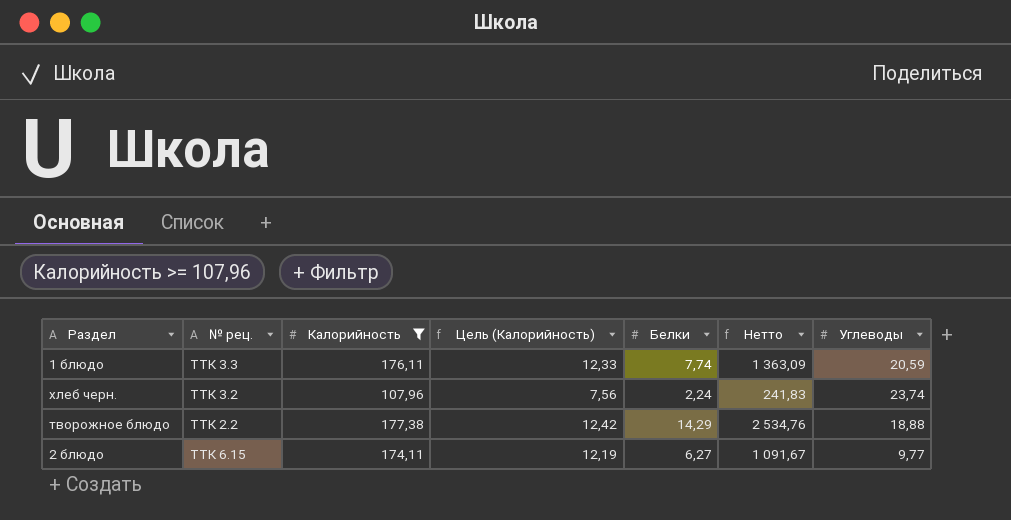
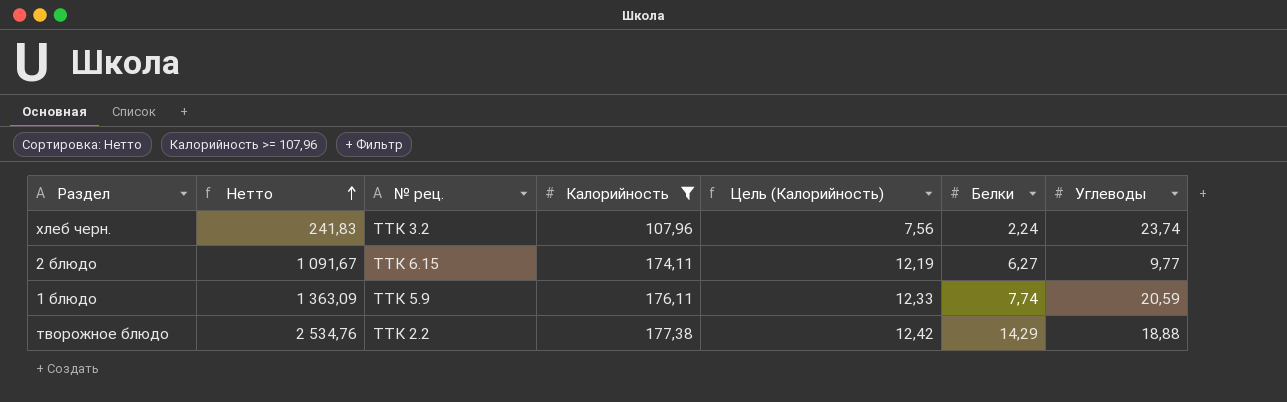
row order: none -> Нетто ascending
column Нетто | position: 6 -> 2
1 блюдо | № рец.: ТТК 3.3 -> ТТК 5.9

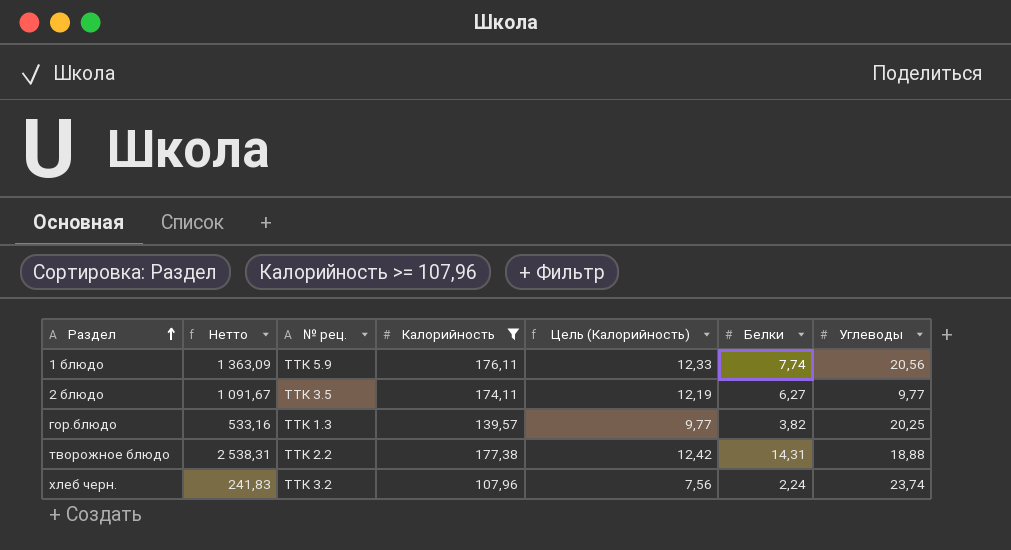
row order: Нетто ascending -> Раздел ascending
1 блюдо | Углеводы: 20,59 -> 20,56
2 блюдо | № рец.: ТТК 6.15 -> ТТК 3.5
row гор.блюдо: none -> 533,16 | ТТК 1.3 | 139,57 | 9,77 | 3,82 | 20,25
творожное блюдо | Нетто: 2 534,76 -> 2 538,31
творожное блюдо | Белки: 14,29 -> 14,31

